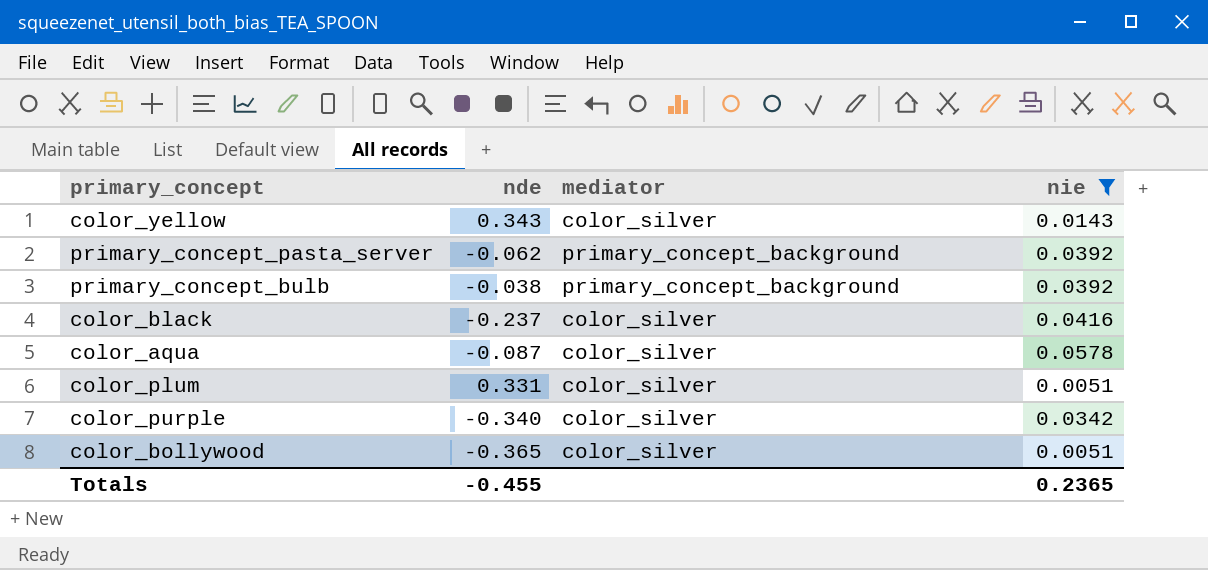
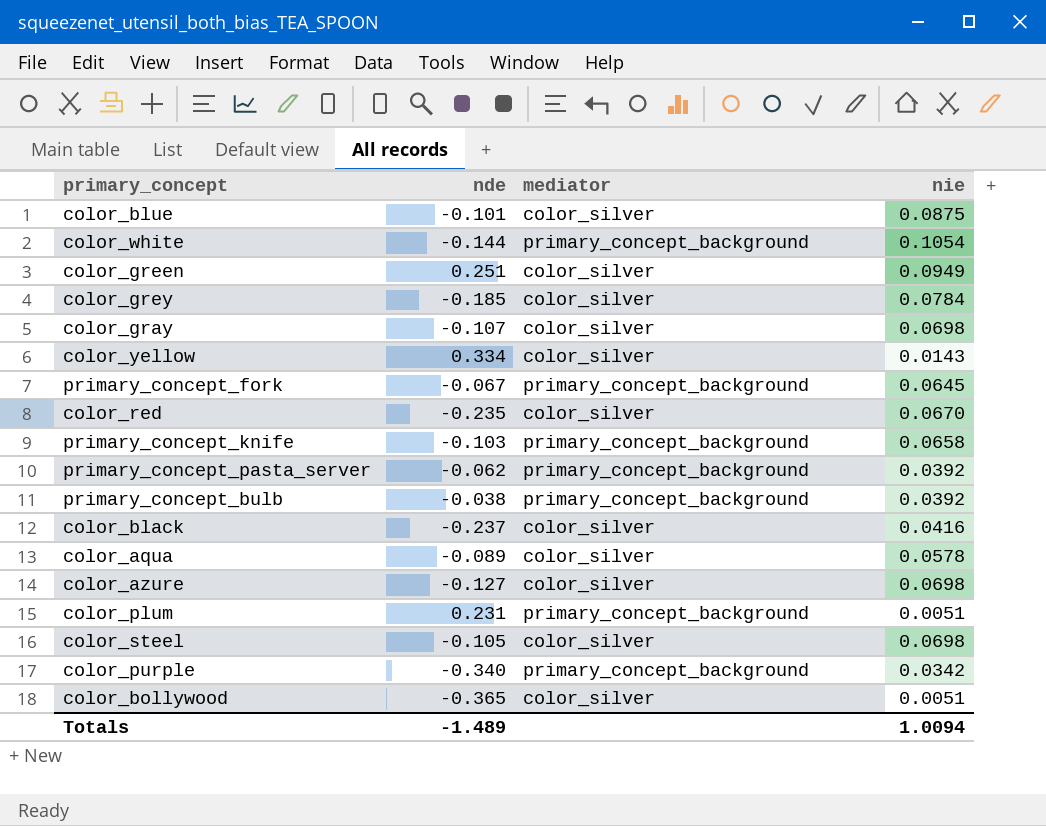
filter: nie <= 0.0578 -> none
color_yellow | nde: 0.343 -> 0.334
color_aqua | nde: -0.087 -> -0.089
color_plum | nde: 0.331 -> 0.231
color_plum | mediator: color_silver -> primary_concept_background
color_purple | mediator: color_silver -> primary_concept_background
Totals | nde: -0.455 -> -1.489
Totals | nie: 0.2365 -> 1.0094

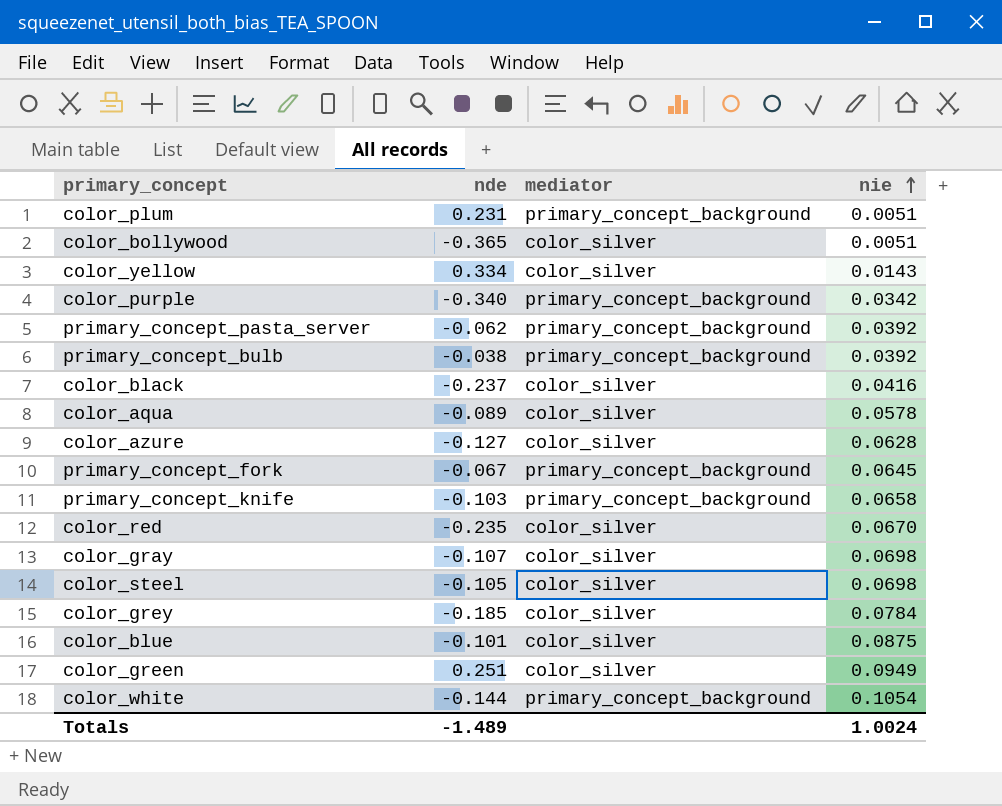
row order: none -> nie ascending
color_azure | nie: 0.0698 -> 0.0628
Totals | nie: 1.0094 -> 1.0024

